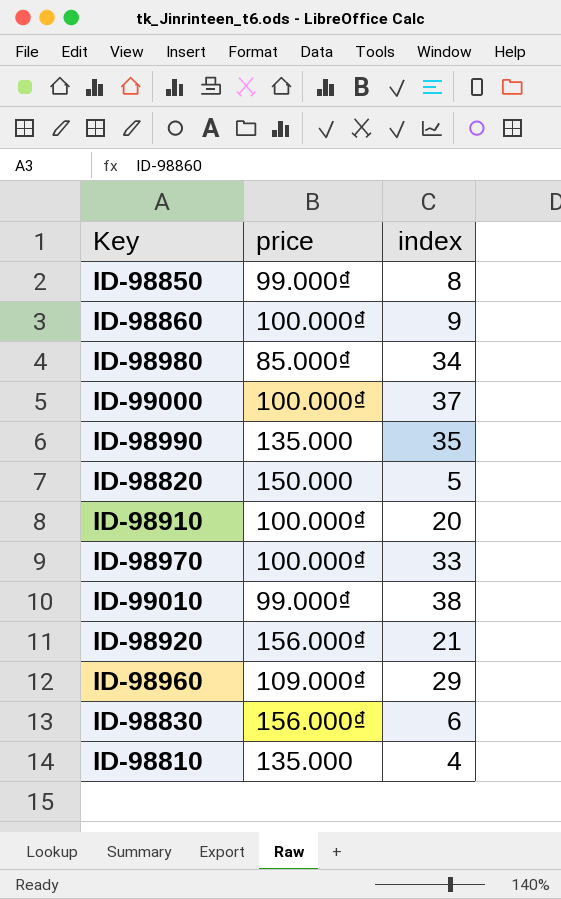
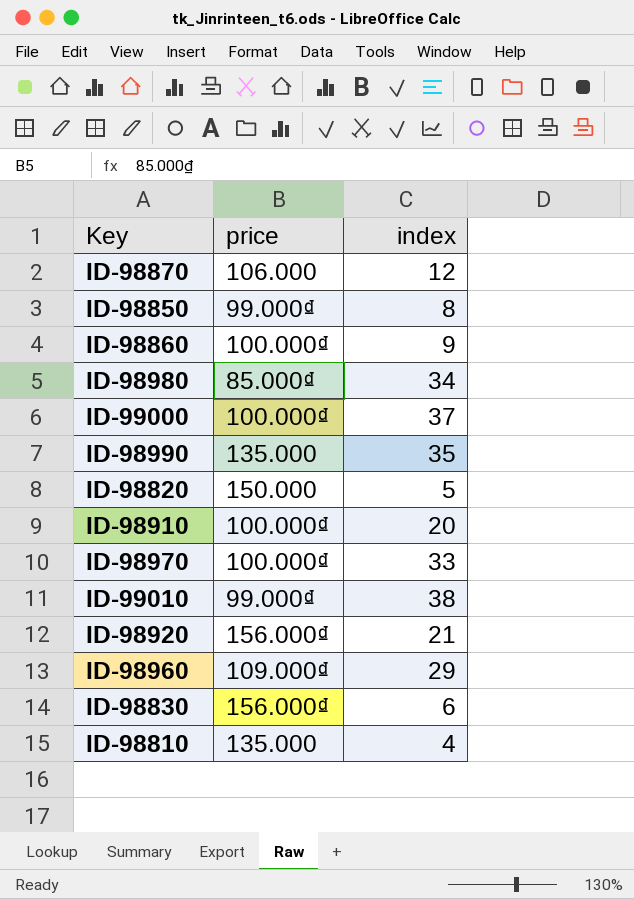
row ID-98870: none -> 106.000 | 12

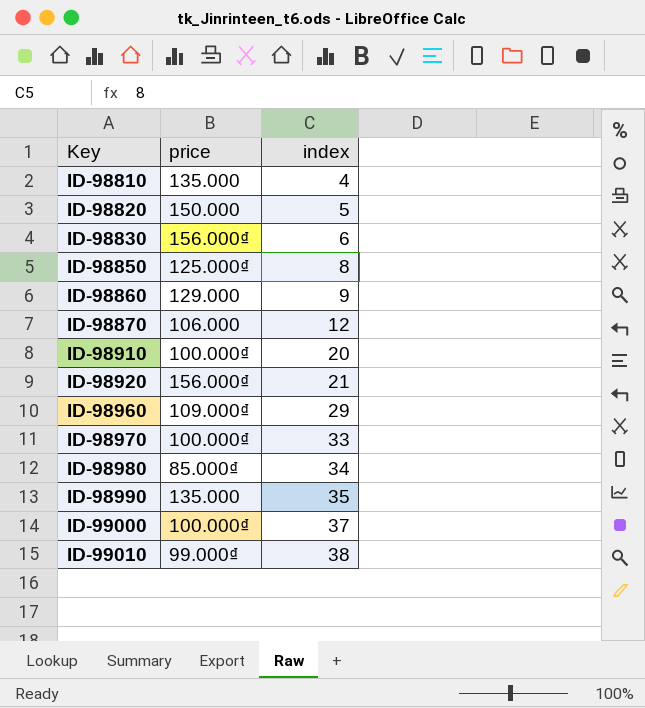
row order: none -> Key ascending
ID-98850 | price: 99.000₫ -> 125.000₫
ID-98860 | price: 100.000₫ -> 129.000

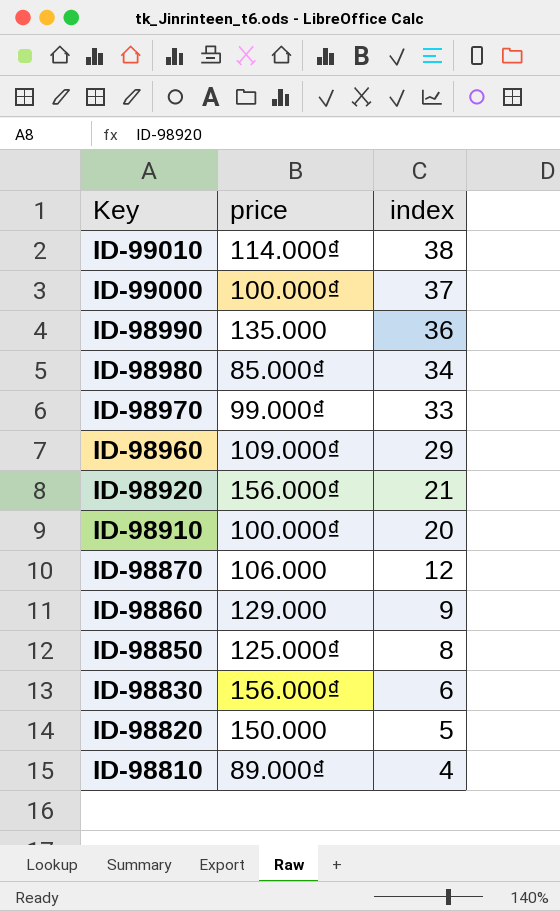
row order: Key ascending -> Key descending
ID-99010 | price: 99.000₫ -> 114.000₫
ID-98990 | index: 35 -> 36
ID-98970 | price: 100.000₫ -> 99.000₫
ID-98810 | price: 135.000 -> 89.000₫

